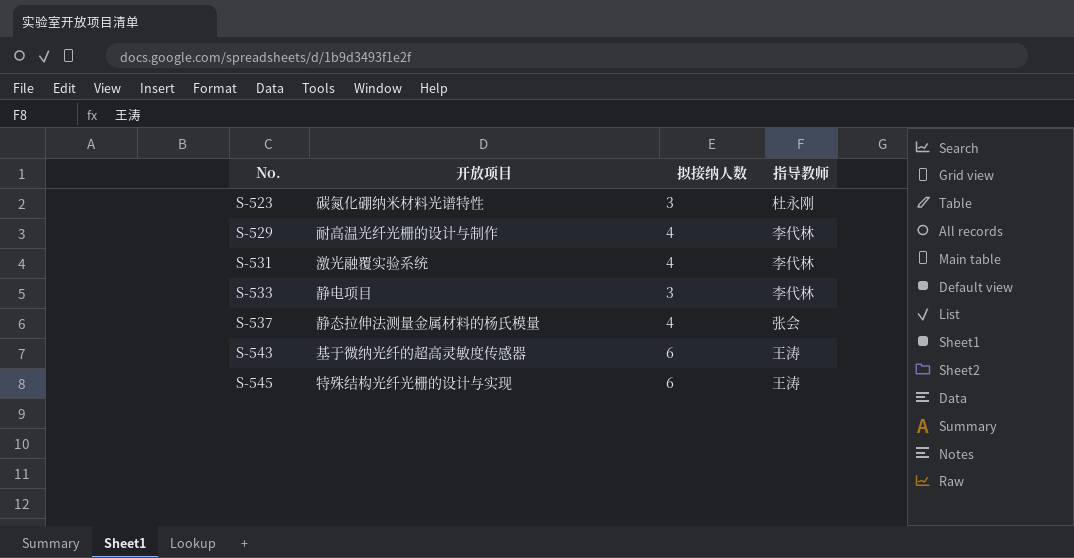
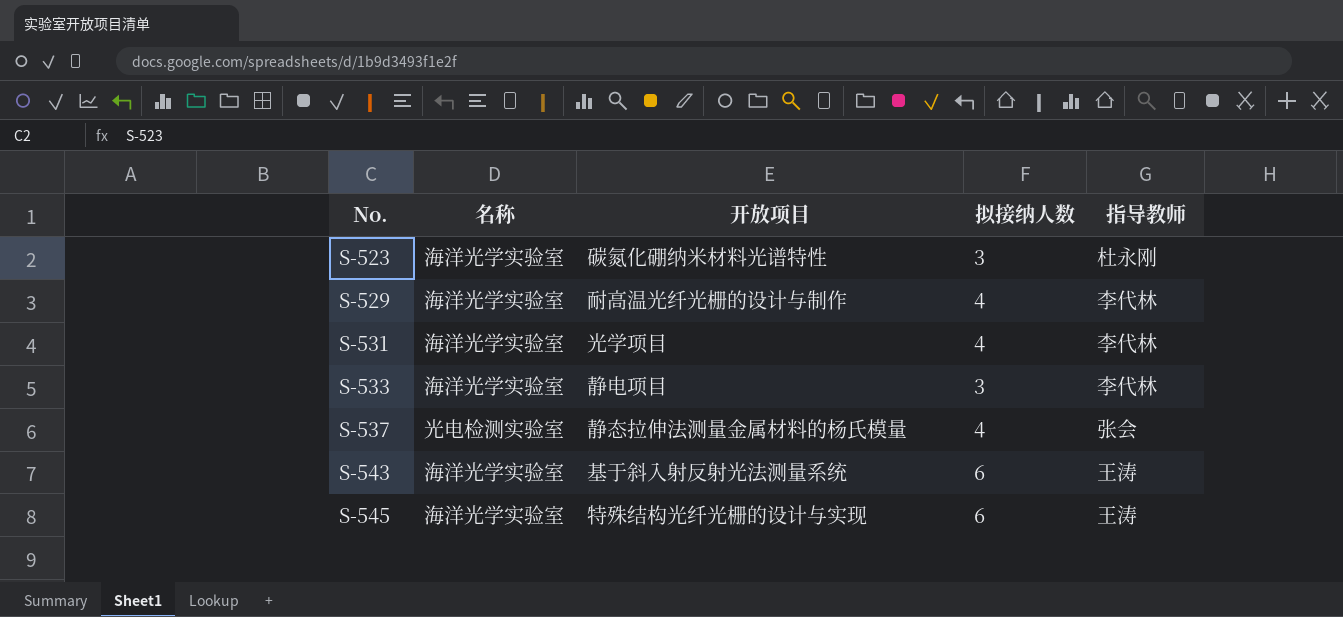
column 名称 | position: none -> 2
S-531 | 开放项目: 激光融覆实验系统 -> 光学项目
S-543 | 开放项目: 基于微纳光纤的超高灵敏度传感器 -> 基于斜入射反射光法测量系统

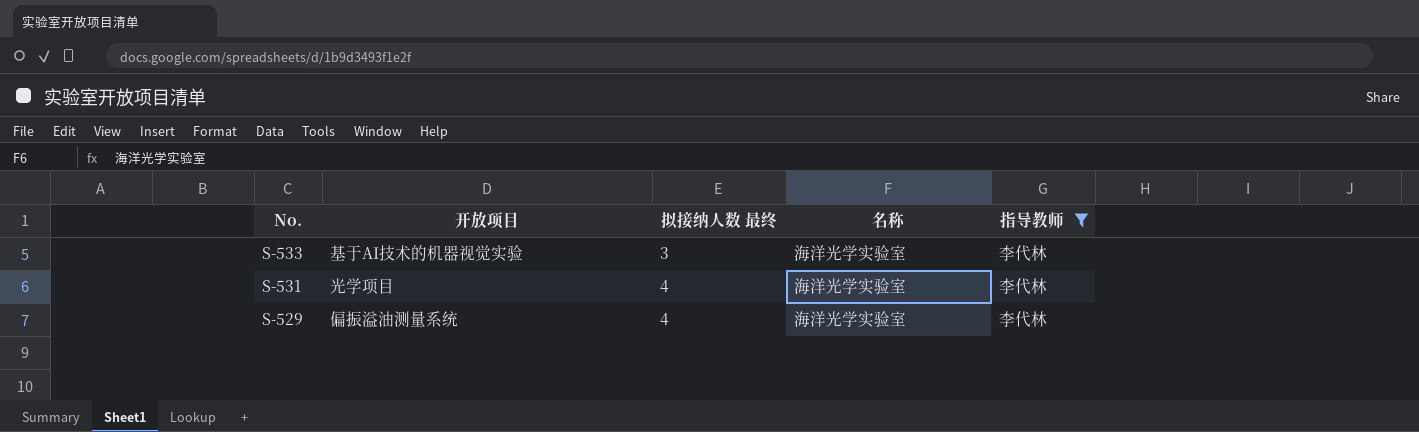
filter: none -> 指导教师 = 李代林
row order: No. ascending -> No. descending
column name: 拟接纳人数 -> 拟接纳人数 最终
column 名称 | position: 2 -> 4
S-533 | 开放项目: 静电项目 -> 基于AI技术的机器视觉实验
S-529 | 开放项目: 耐高温光纤光栅的设计与制作 -> 偏振溢油测量系统

